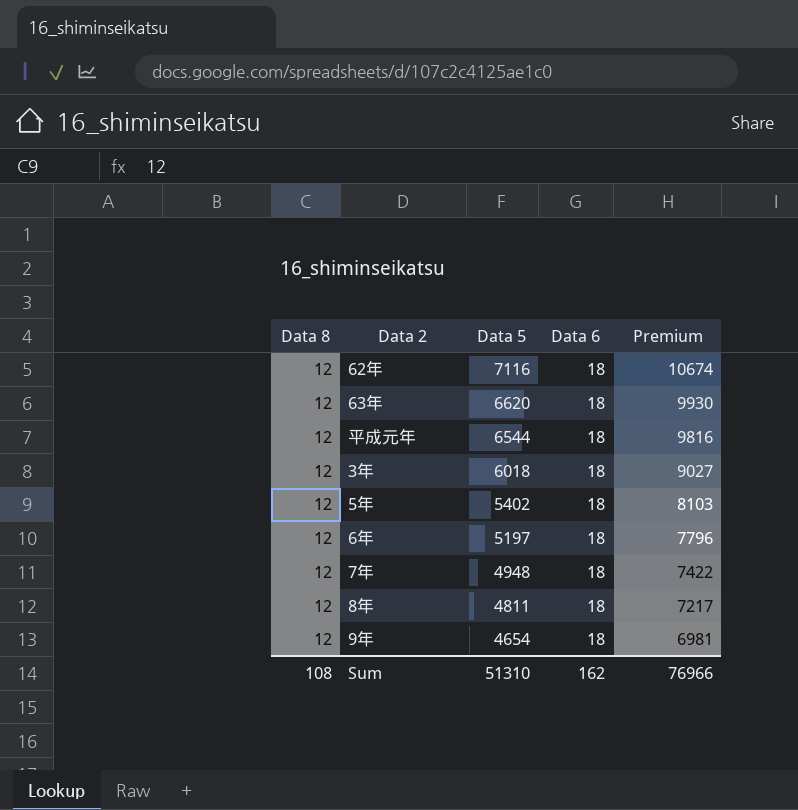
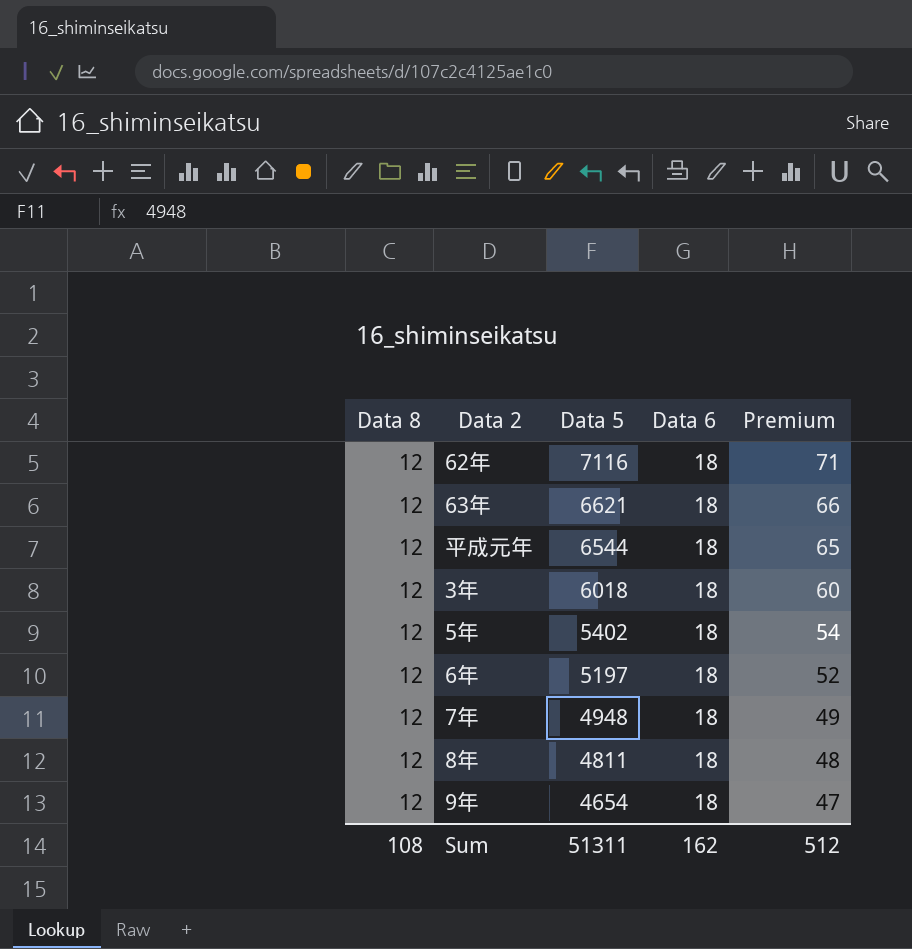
column Premium | formula: [Data 5] * 1.5 -> [Data 5] * 0.01
63年 | Data 5: 6620 -> 6621
Sum | Data 5: 51310 -> 51311
Sum | Premium: 76966 -> 512

